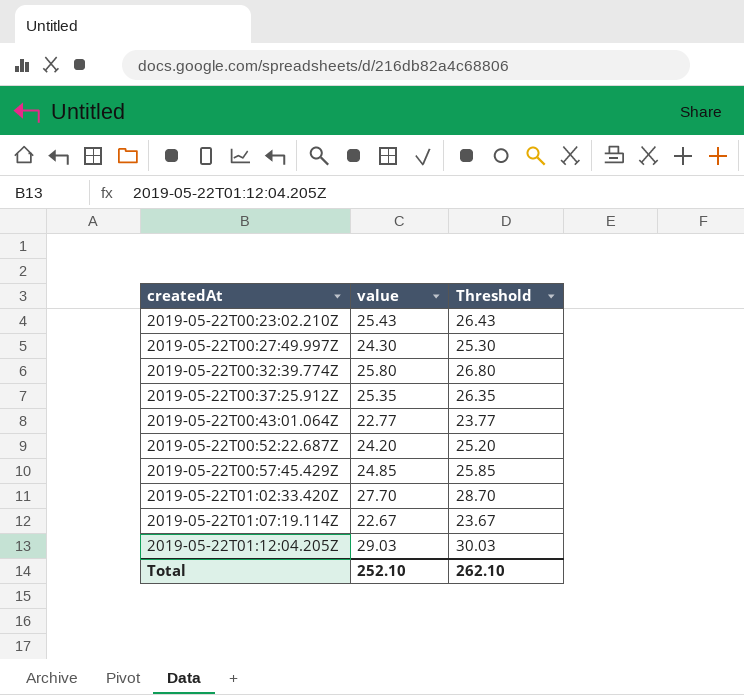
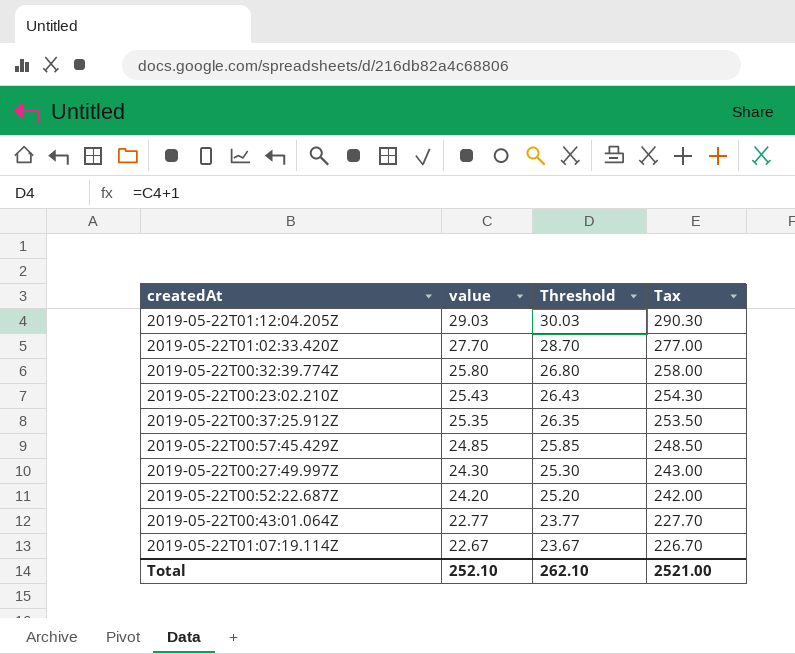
row order: createdAt ascending -> value descending
column Tax | formula: none -> [value] * 10

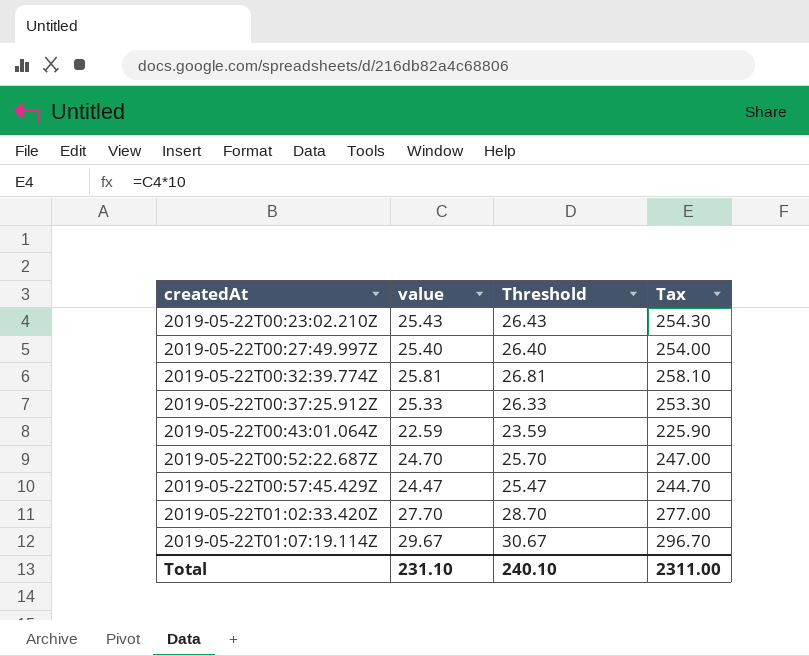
row order: value descending -> createdAt ascending
row 2019-05-22T01:12:04.205Z: 29.03 | 30.03 | 290.30 -> none
2019-05-22T00:27:49.997Z | value: 24.30 -> 25.40
2019-05-22T00:27:49.997Z | Threshold: 25.30 -> 26.40
2019-05-22T00:27:49.997Z | Tax: 243.00 -> 254.00
2019-05-22T00:32:39.774Z | value: 25.80 -> 25.81
2019-05-22T00:32:39.774Z | Threshold: 26.80 -> 26.81
2019-05-22T00:32:39.774Z | Tax: 258.00 -> 258.10
2019-05-22T00:37:25.912Z | value: 25.35 -> 25.33
2019-05-22T00:37:25.912Z | Threshold: 26.35 -> 26.33
2019-05-22T00:37:25.912Z | Tax: 253.50 -> 253.30
2019-05-22T00:43:01.064Z | value: 22.77 -> 22.59
2019-05-22T00:43:01.064Z | Threshold: 23.77 -> 23.59
2019-05-22T00:43:01.064Z | Tax: 227.70 -> 225.90
2019-05-22T00:52:22.687Z | value: 24.20 -> 24.70
2019-05-22T00:52:22.687Z | Threshold: 25.20 -> 25.70
2019-05-22T00:52:22.687Z | Tax: 242.00 -> 247.00
2019-05-22T00:57:45.429Z | value: 24.85 -> 24.47
2019-05-22T00:57:45.429Z | Threshold: 25.85 -> 25.47
2019-05-22T00:57:45.429Z | Tax: 248.50 -> 244.70
2019-05-22T01:07:19.114Z | value: 22.67 -> 29.67
2019-05-22T01:07:19.114Z | Threshold: 23.67 -> 30.67
2019-05-22T01:07:19.114Z | Tax: 226.70 -> 296.70
Total | value: 252.10 -> 231.10
Total | Threshold: 262.10 -> 240.10
Total | Tax: 2521.00 -> 2311.00

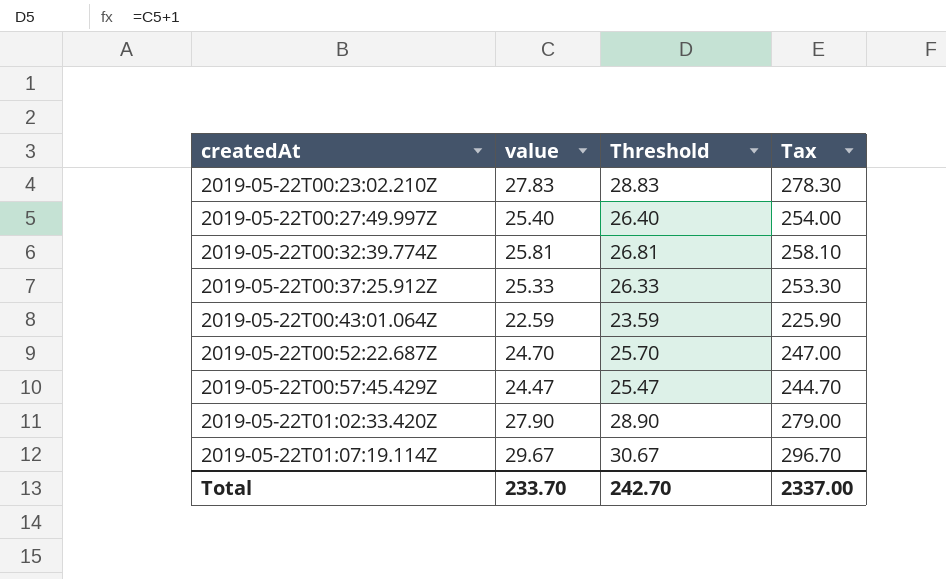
2019-05-22T00:23:02.210Z | value: 25.43 -> 27.83
2019-05-22T00:23:02.210Z | Threshold: 26.43 -> 28.83
2019-05-22T00:23:02.210Z | Tax: 254.30 -> 278.30
2019-05-22T01:02:33.420Z | value: 27.70 -> 27.90
2019-05-22T01:02:33.420Z | Threshold: 28.70 -> 28.90
2019-05-22T01:02:33.420Z | Tax: 277.00 -> 279.00
Total | value: 231.10 -> 233.70
Total | Threshold: 240.10 -> 242.70
Total | Tax: 2311.00 -> 2337.00

